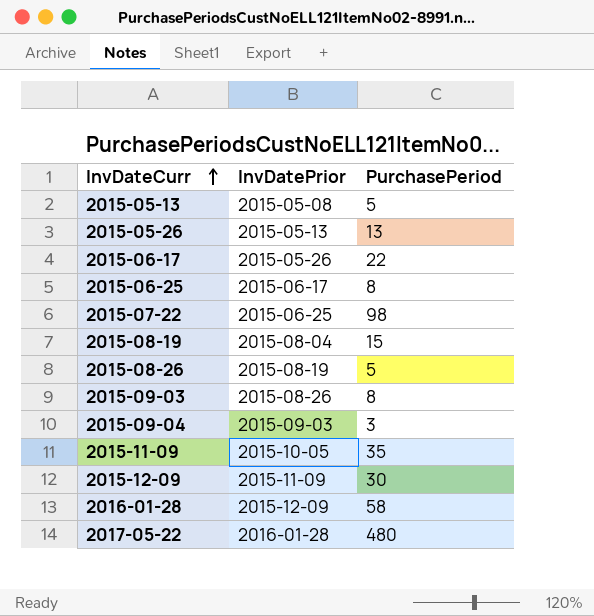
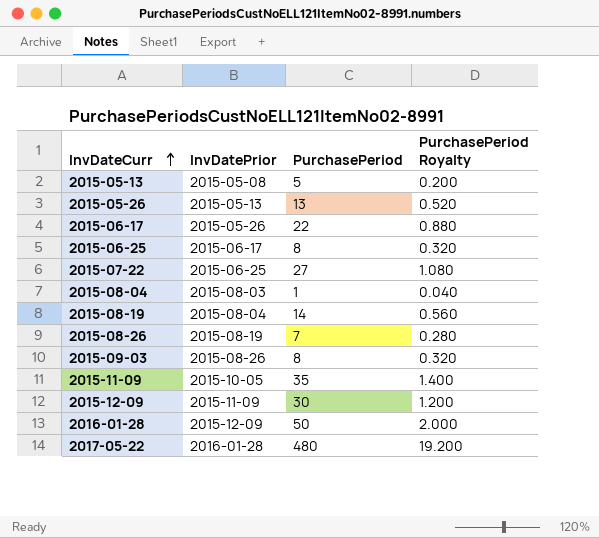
column PurchasePeriod Royalty | formula: none -> [PurchasePeriod] * 0.04
row 2015-09-04: 2015-09-03 | 3 -> none
2015-07-22 | PurchasePeriod: 98 -> 27
row 2015-08-04: none -> 2015-08-03 | 1 | 0.040
2015-08-19 | PurchasePeriod: 15 -> 14
2015-08-26 | PurchasePeriod: 5 -> 7
2016-01-28 | PurchasePeriod: 58 -> 50

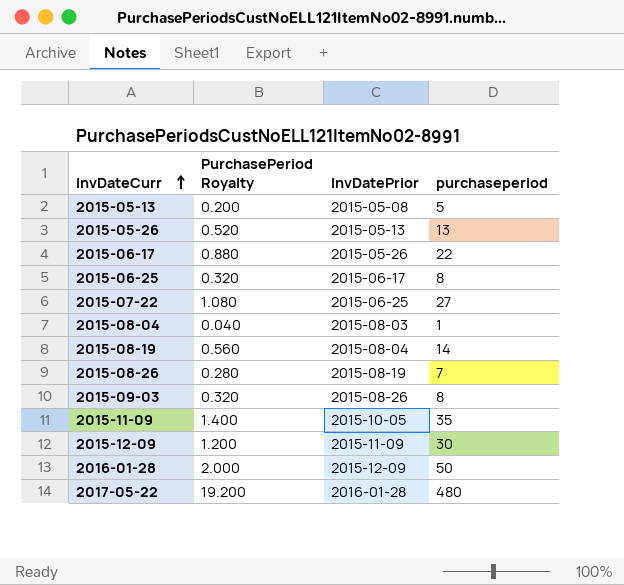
column PurchasePeriod Royalty | position: 4 -> 2
column name: PurchasePeriod -> purchaseperiod

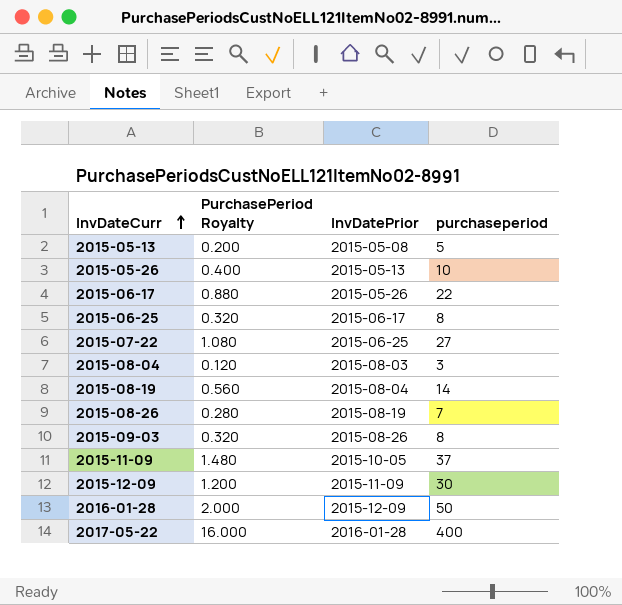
2015-05-26 | PurchasePeriod Royalty: 0.520 -> 0.400
2015-05-26 | purchaseperiod: 13 -> 10
2015-08-04 | PurchasePeriod Royalty: 0.040 -> 0.120
2015-08-04 | purchaseperiod: 1 -> 3
2015-11-09 | PurchasePeriod Royalty: 1.400 -> 1.480
2015-11-09 | purchaseperiod: 35 -> 37
2017-05-22 | PurchasePeriod Royalty: 19.200 -> 16.000
2017-05-22 | purchaseperiod: 480 -> 400

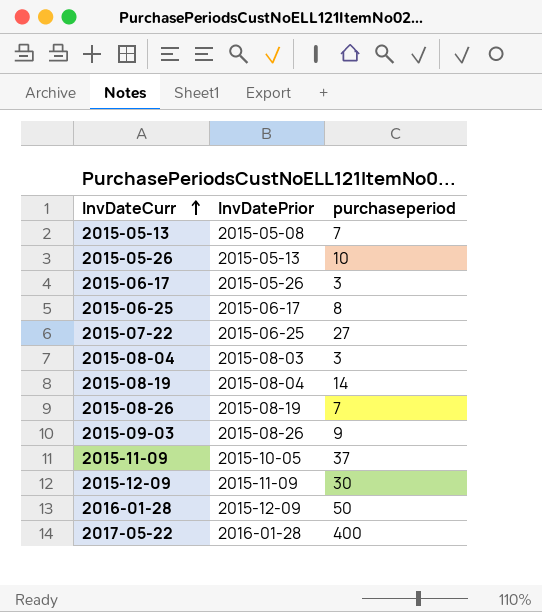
column PurchasePeriod Royalty | formula: [purchaseperiod] * 0.04 -> none
2015-05-13 | purchaseperiod: 5 -> 7
2015-06-17 | purchaseperiod: 22 -> 3
2015-09-03 | purchaseperiod: 8 -> 9

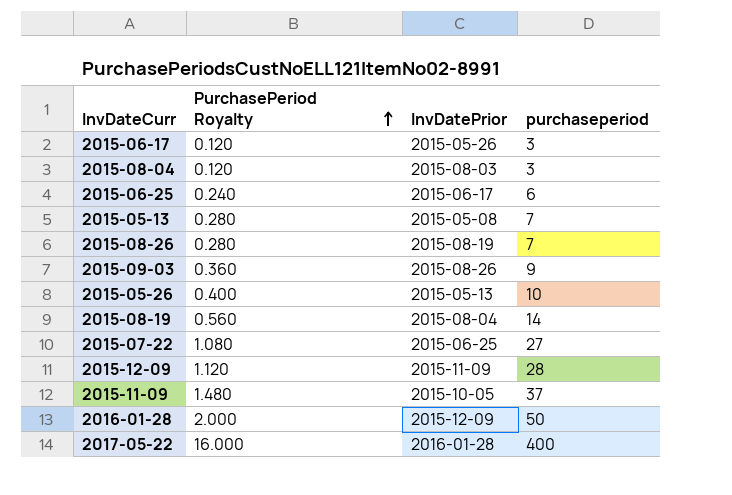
row order: InvDateCurr ascending -> PurchasePeriod Royalty ascending
column PurchasePeriod Royalty | formula: none -> [purchaseperiod] * 0.04
2015-06-25 | purchaseperiod: 8 -> 6
2015-12-09 | purchaseperiod: 30 -> 28

